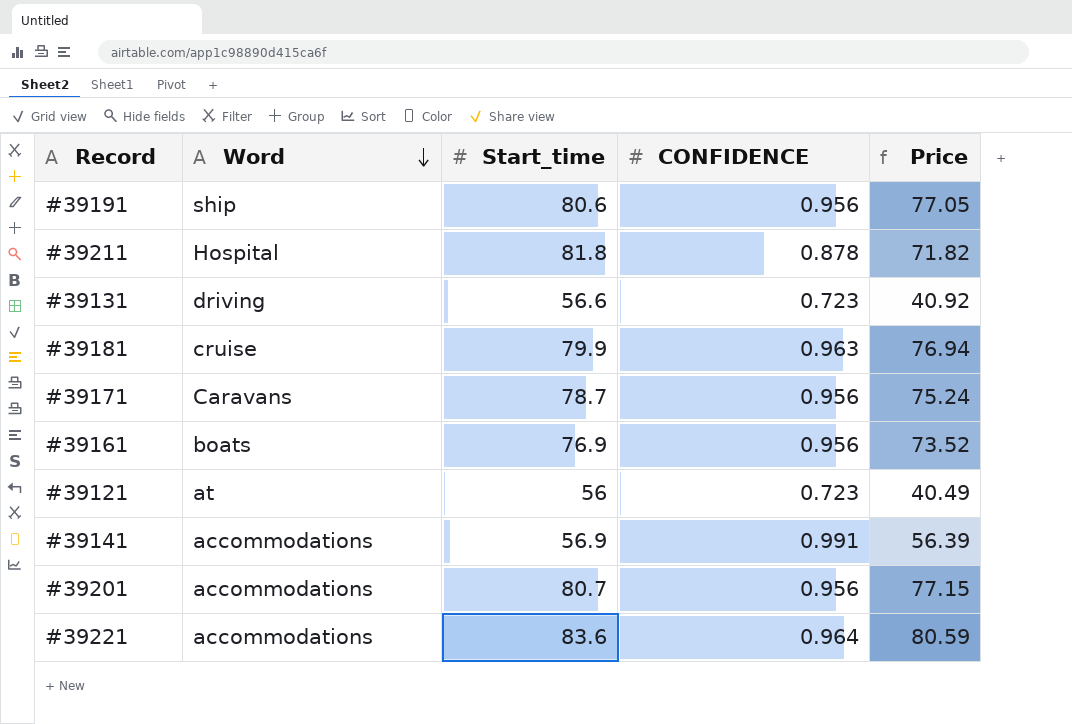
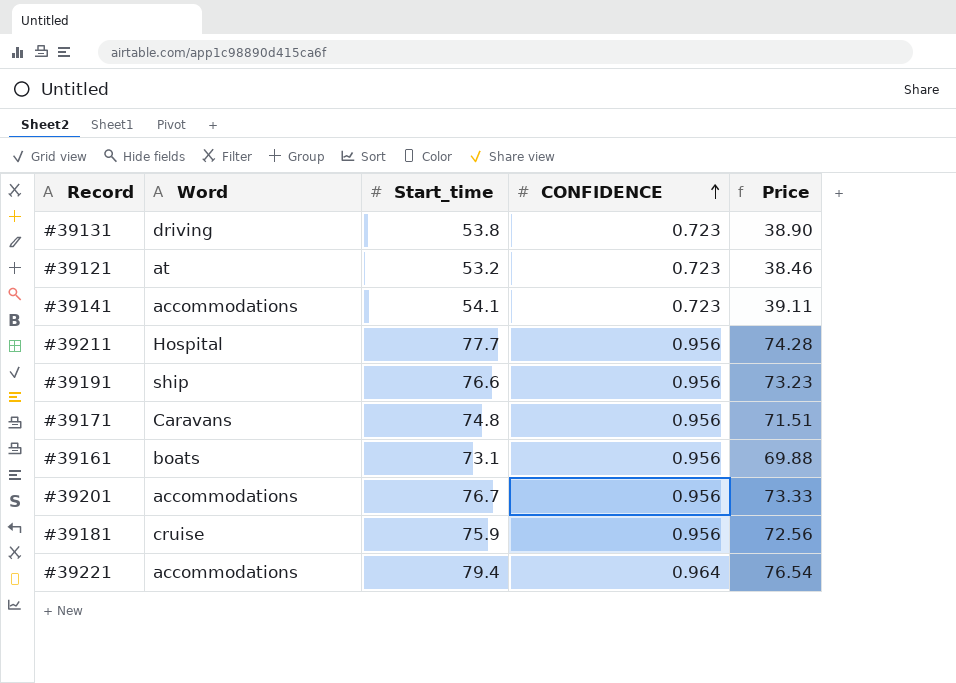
row order: Word descending -> CONFIDENCE ascending
#39131 | Start_time: 56.6 -> 53.8
#39131 | Price: 40.92 -> 38.90
#39121 | Start_time: 56 -> 53.2
#39121 | Price: 40.49 -> 38.46
#39141 | Start_time: 56.9 -> 54.1
#39141 | CONFIDENCE: 0.991 -> 0.723
#39141 | Price: 56.39 -> 39.11
#39211 | Start_time: 81.8 -> 77.7
#39211 | CONFIDENCE: 0.878 -> 0.956
#39211 | Price: 71.82 -> 74.28
#39191 | Start_time: 80.6 -> 76.6
#39191 | Price: 77.05 -> 73.23
#39171 | Start_time: 78.7 -> 74.8
#39171 | Price: 75.24 -> 71.51
#39161 | Start_time: 76.9 -> 73.1
#39161 | Price: 73.52 -> 69.88
#39201 | Start_time: 80.7 -> 76.7
#39201 | Price: 77.15 -> 73.33
#39181 | Start_time: 79.9 -> 75.9
#39181 | CONFIDENCE: 0.963 -> 0.956
#39181 | Price: 76.94 -> 72.56
#39221 | Start_time: 83.6 -> 79.4
#39221 | Price: 80.59 -> 76.54

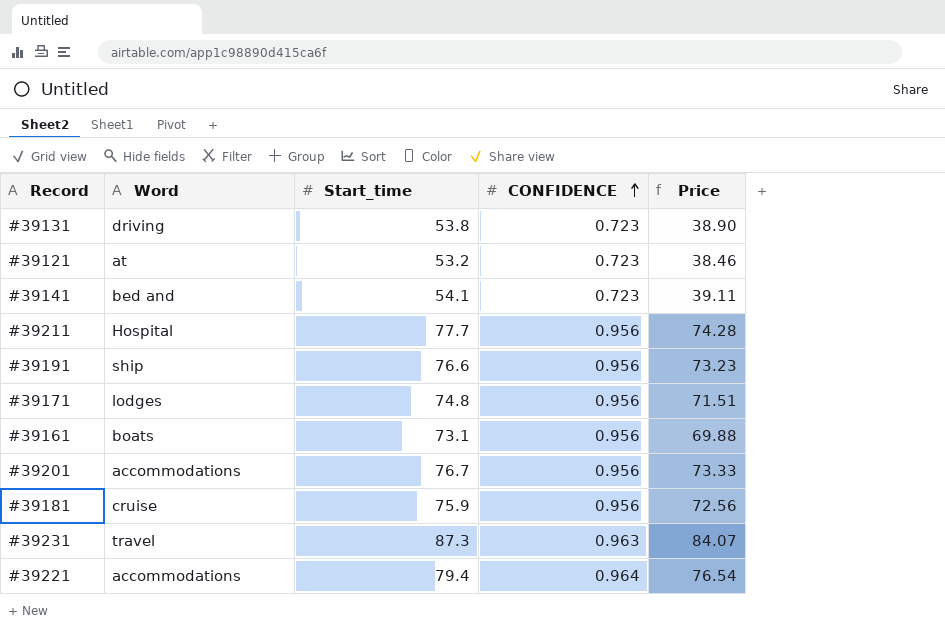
#39141 | Word: accommodations -> bed and
#39171 | Word: Caravans -> lodges
row #39231: none -> travel | 87.3 | 0.963 | 84.07

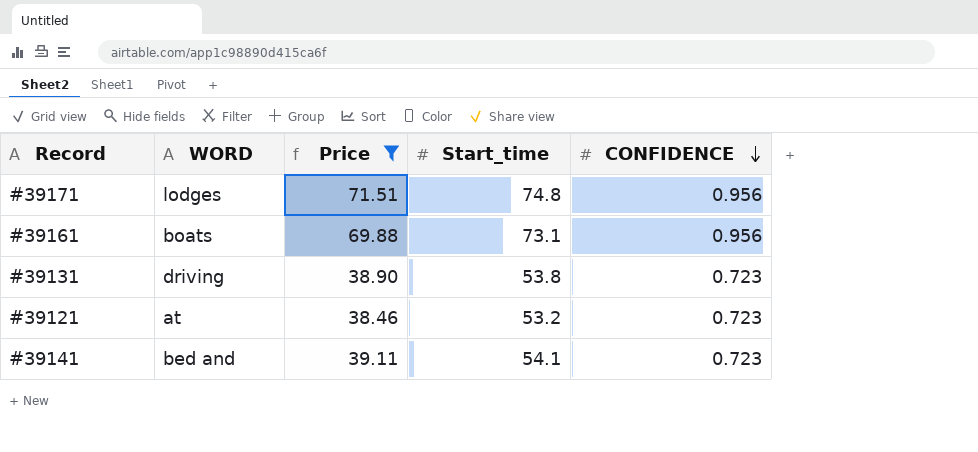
filter: none -> Price <= 71.51
row order: CONFIDENCE ascending -> CONFIDENCE descending
column name: Word -> WORD
column Price | position: 5 -> 3

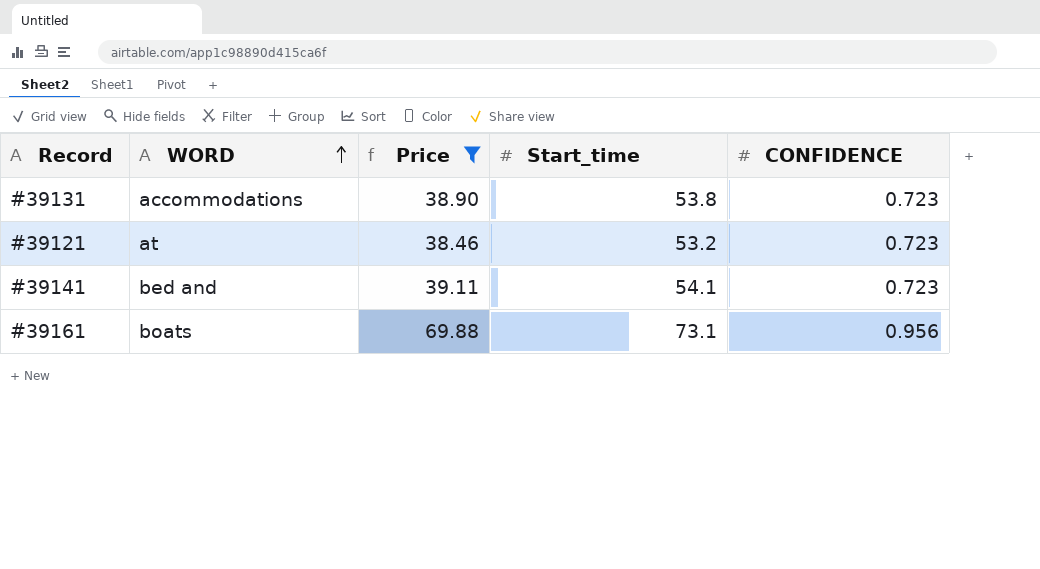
row order: CONFIDENCE descending -> WORD ascending
row #39171: lodges | 71.51 | 74.8 | 0.956 -> none
#39131 | WORD: driving -> accommodations

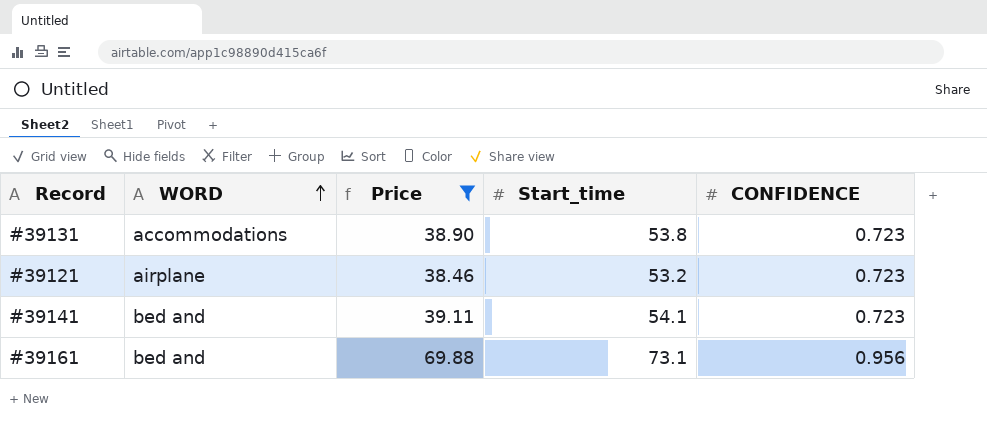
#39121 | WORD: at -> airplane
#39161 | WORD: boats -> bed and

